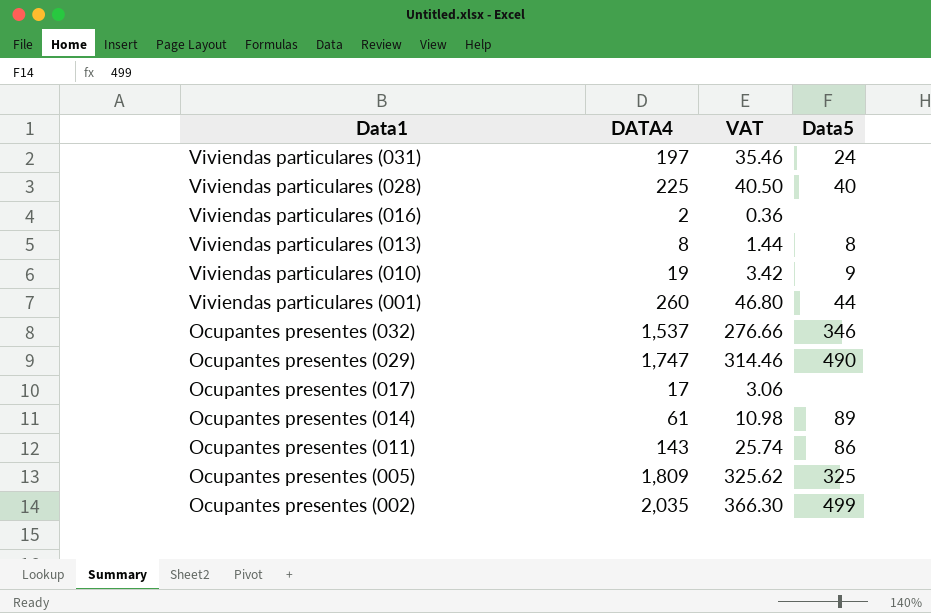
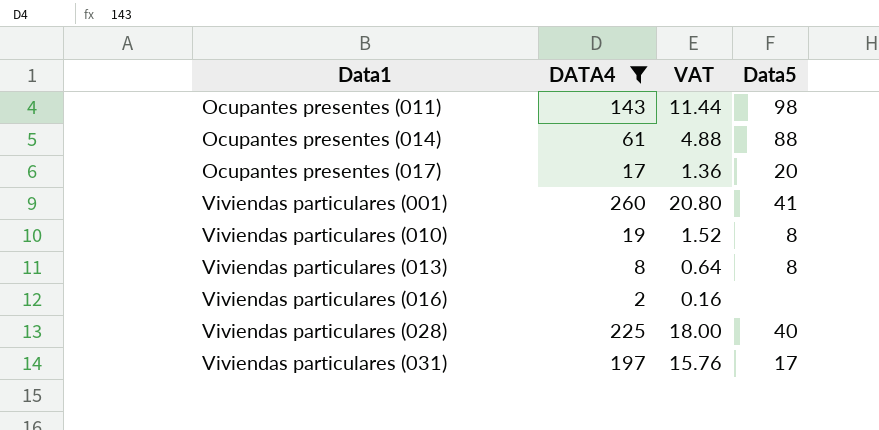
filter: none -> DATA4 <= 260
row order: Data1 descending -> Data1 ascending
column VAT | formula: [DATA4] * 0.18 -> [DATA4] * 0.08
Ocupantes presentes (011) | Data5: 86 -> 98
Ocupantes presentes (014) | Data5: 89 -> 88
Ocupantes presentes (017) | Data5: none -> 20
Viviendas particulares (001) | Data5: 44 -> 41
Viviendas particulares (010) | Data5: 9 -> 8
Viviendas particulares (031) | Data5: 24 -> 17

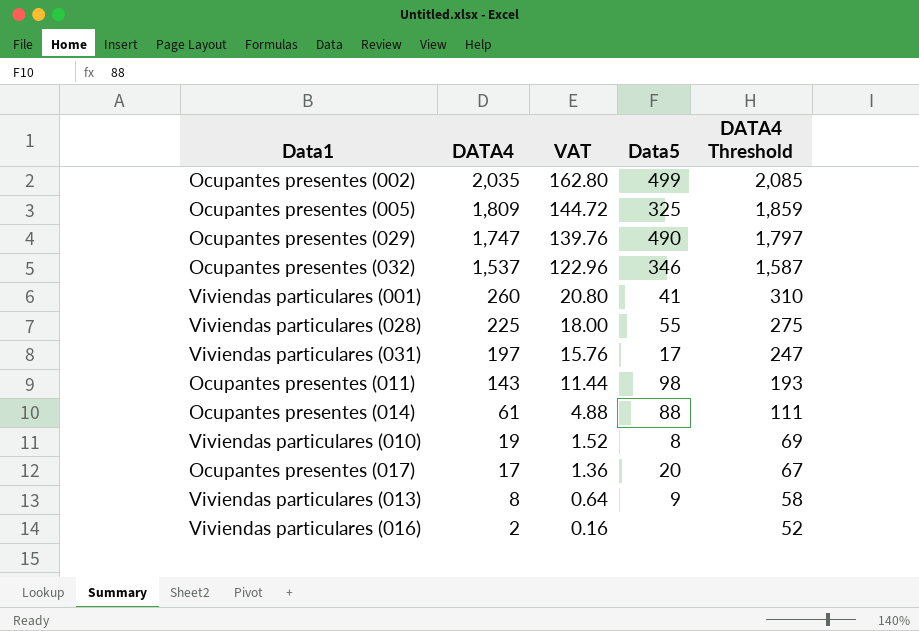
filter: DATA4 <= 260 -> none
row order: Data1 ascending -> DATA4 descending
column DATA4 Threshold | formula: none -> [DATA4] + 50
Viviendas particulares (028) | Data5: 40 -> 55
Viviendas particulares (013) | Data5: 8 -> 9

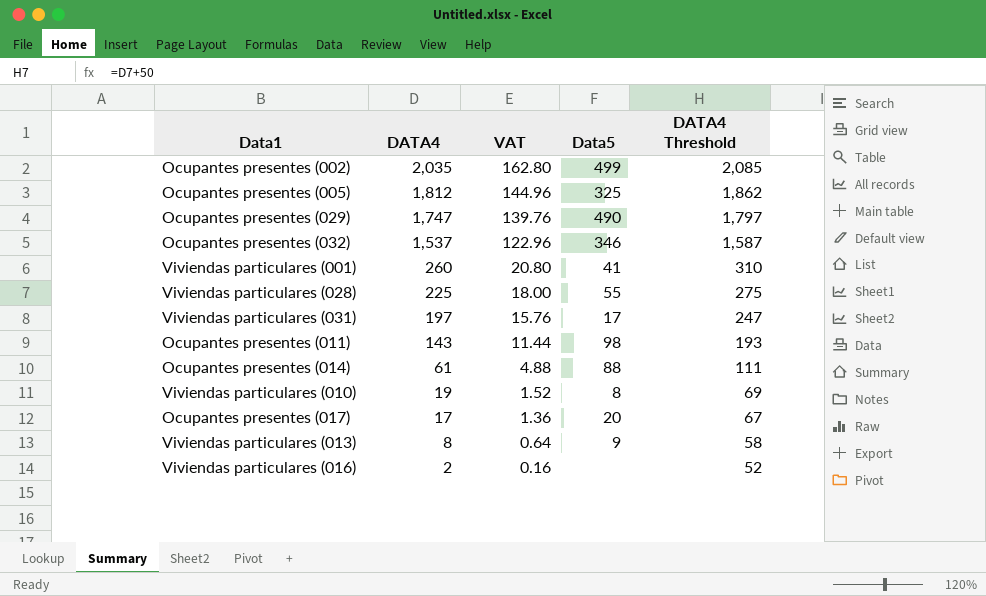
Ocupantes presentes (005) | DATA4: 1,809 -> 1,812
Ocupantes presentes (005) | VAT: 144.72 -> 144.96
Ocupantes presentes (005) | DATA4 Threshold: 1,859 -> 1,862

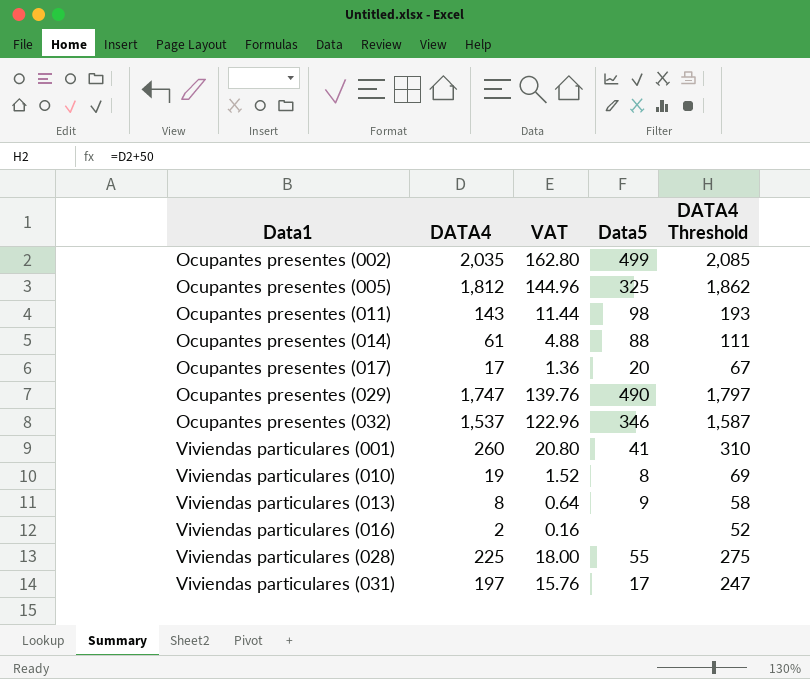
row order: DATA4 descending -> Data1 ascending

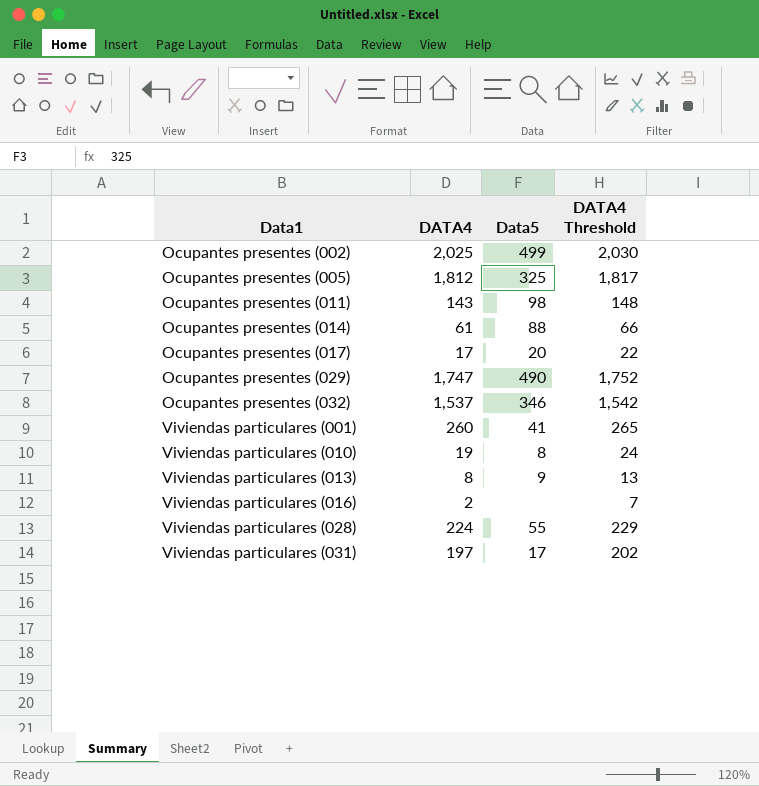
column VAT | formula: [DATA4] * 0.08 -> none
column DATA4 Threshold | formula: [DATA4] + 50 -> [DATA4] + 5
Ocupantes presentes (002) | DATA4: 2,035 -> 2,025
Viviendas particulares (028) | DATA4: 225 -> 224

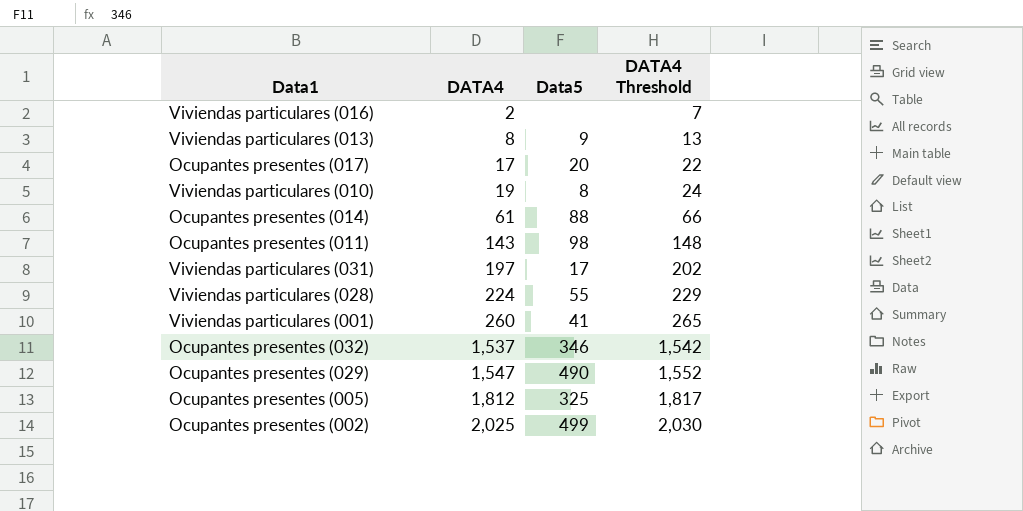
row order: Data1 ascending -> DATA4 ascending
Ocupantes presentes (029) | DATA4: 1,747 -> 1,547
Ocupantes presentes (029) | DATA4 Threshold: 1,752 -> 1,552

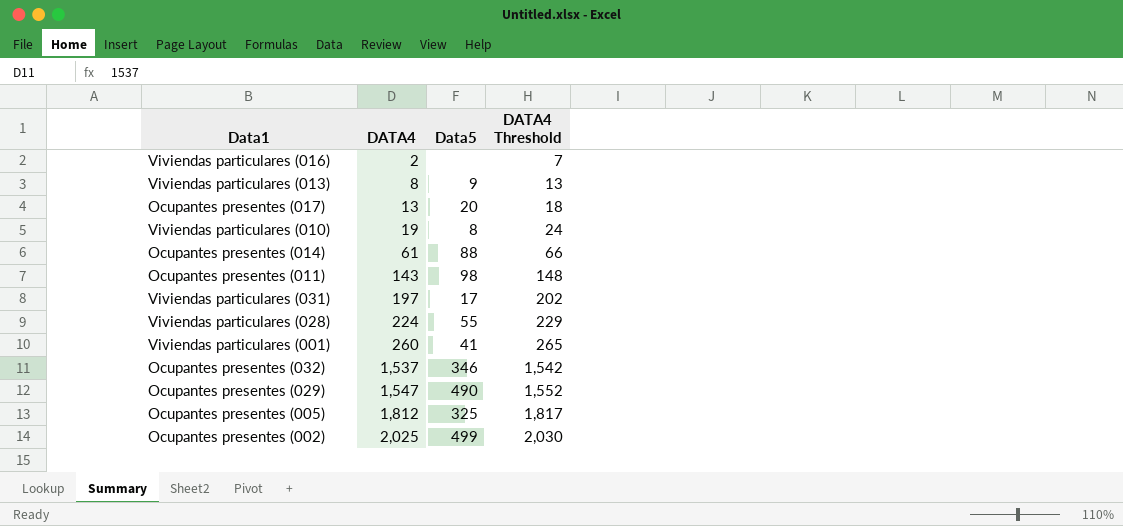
Ocupantes presentes (017) | DATA4: 17 -> 13
Ocupantes presentes (017) | DATA4 Threshold: 22 -> 18

